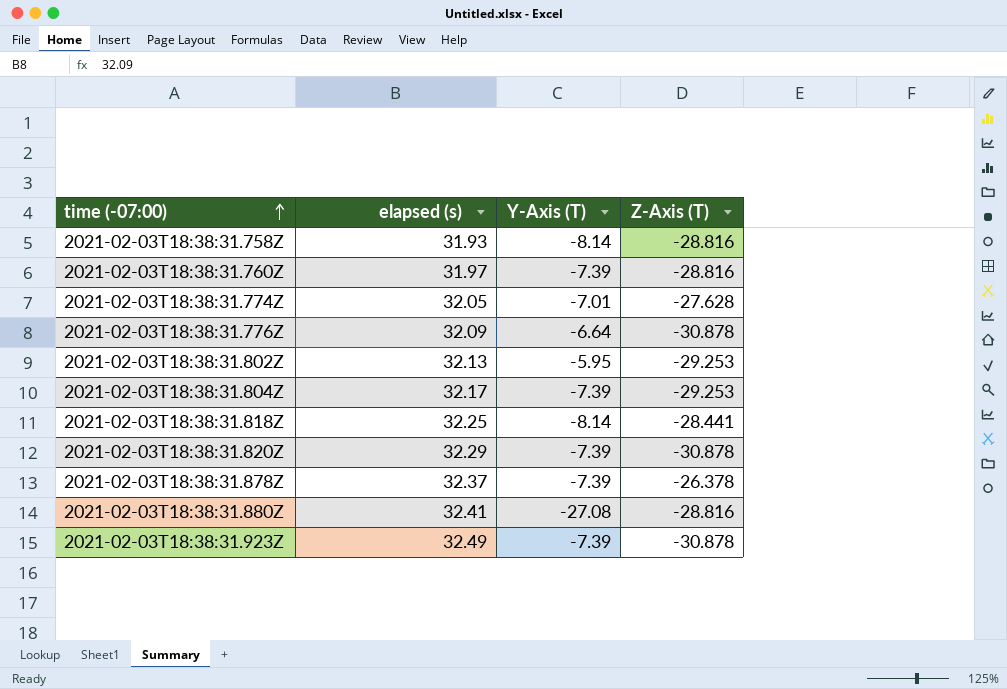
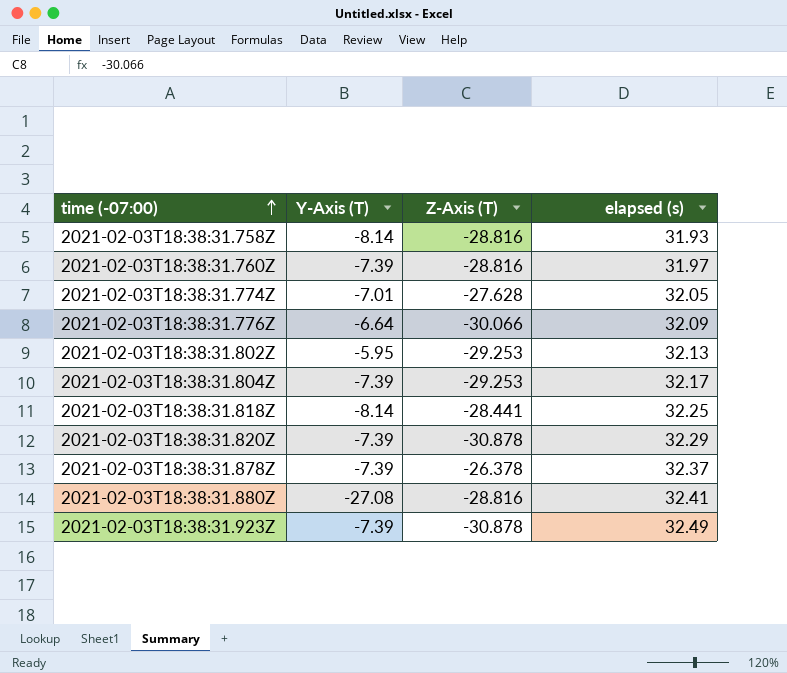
column elapsed (s) | position: 2 -> 4
2021-02-03T18:38:31.776Z | Z-Axis (T): -30.878 -> -30.066

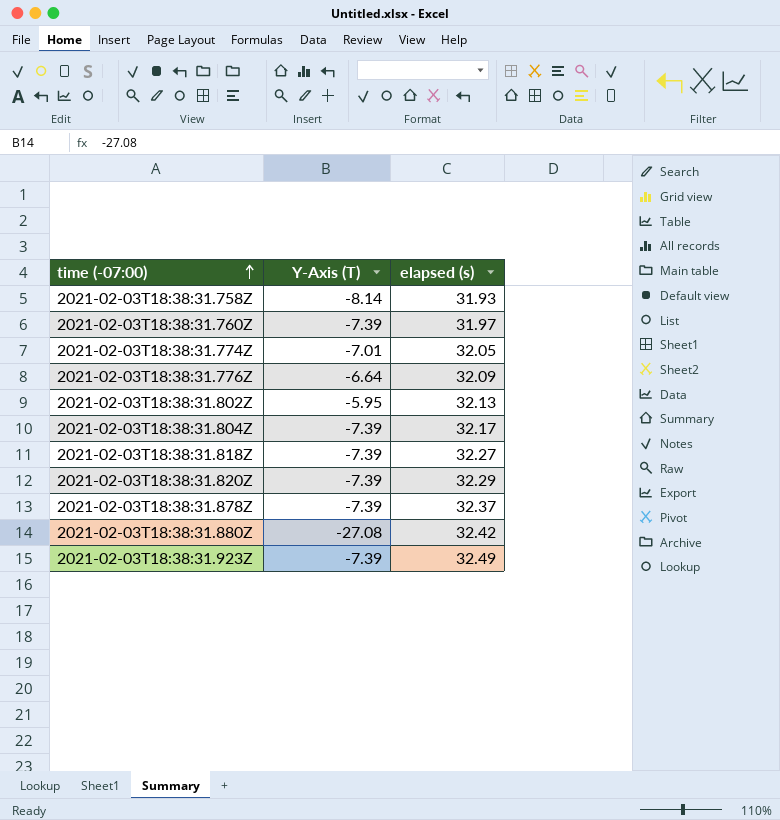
column Z-Axis (T) | position: 3 -> none
2021-02-03T18:38:31.818Z | Y-Axis (T): -8.14 -> -7.39
2021-02-03T18:38:31.818Z | elapsed (s): 32.25 -> 32.27
2021-02-03T18:38:31.880Z | elapsed (s): 32.41 -> 32.42

